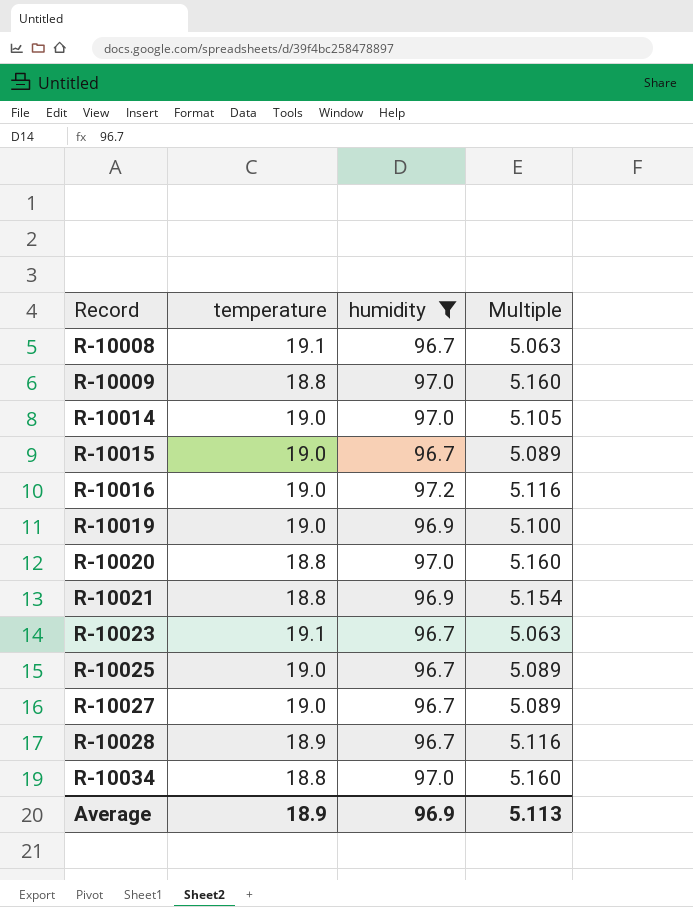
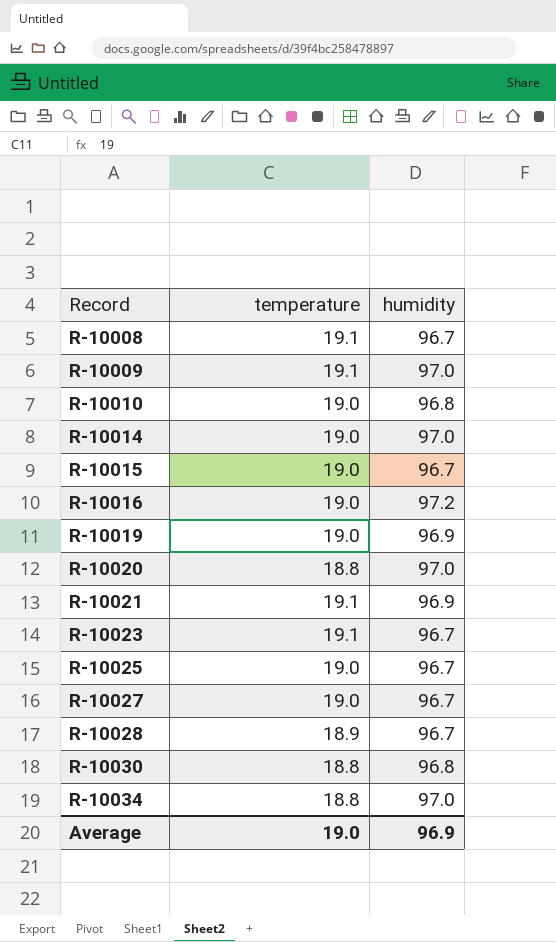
filter: humidity != 96.8 -> none
column Multiple | formula: [humidity] / [temperature] -> none
R-10009 | temperature: 18.8 -> 19.1
R-10021 | temperature: 18.8 -> 19.1
Average | temperature: 18.9 -> 19.0

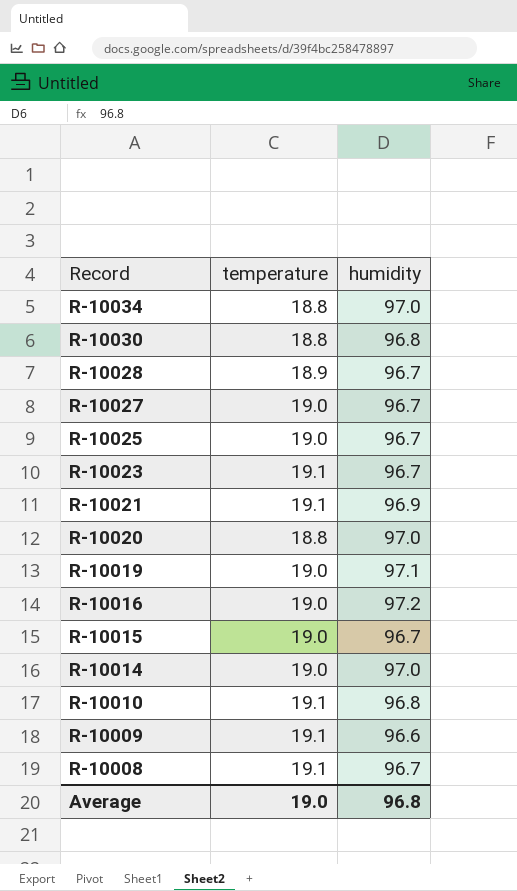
row order: Record ascending -> Record descending
R-10019 | humidity: 96.9 -> 97.1
R-10010 | temperature: 19.0 -> 19.1
R-10009 | humidity: 97.0 -> 96.6
Average | humidity: 96.9 -> 96.8

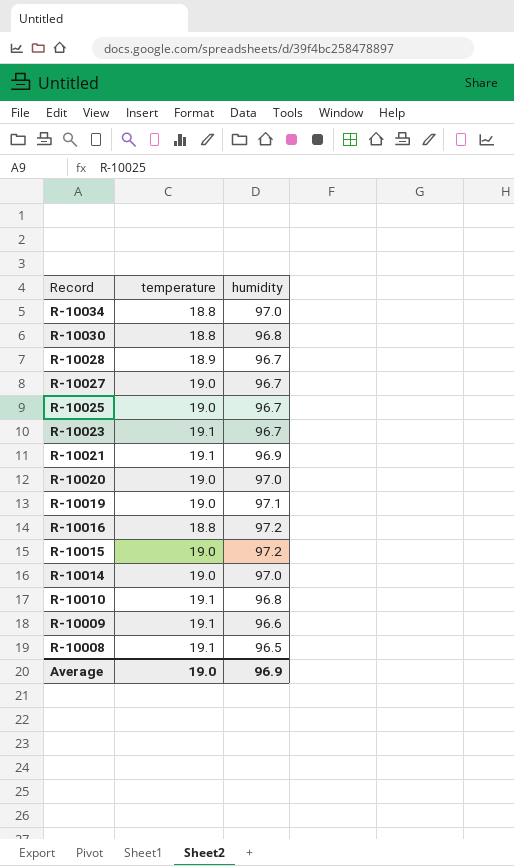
R-10020 | temperature: 18.8 -> 19.0
R-10016 | temperature: 19.0 -> 18.8
R-10015 | humidity: 96.7 -> 97.2
R-10008 | humidity: 96.7 -> 96.5
Average | humidity: 96.8 -> 96.9

